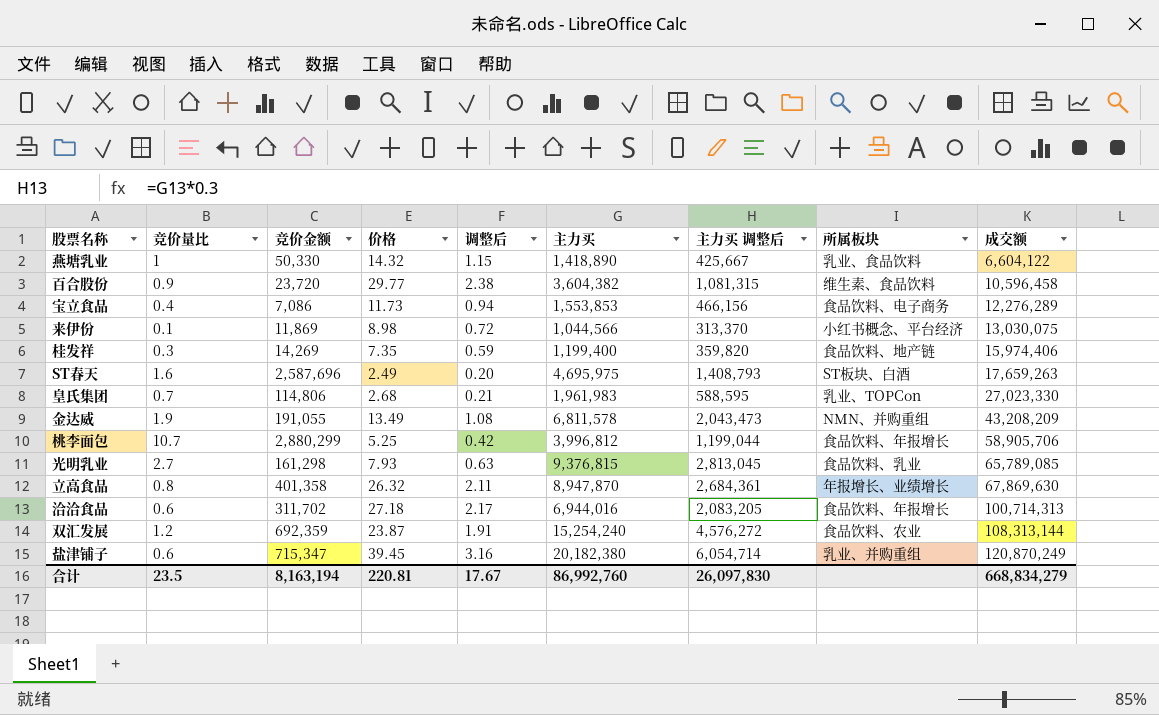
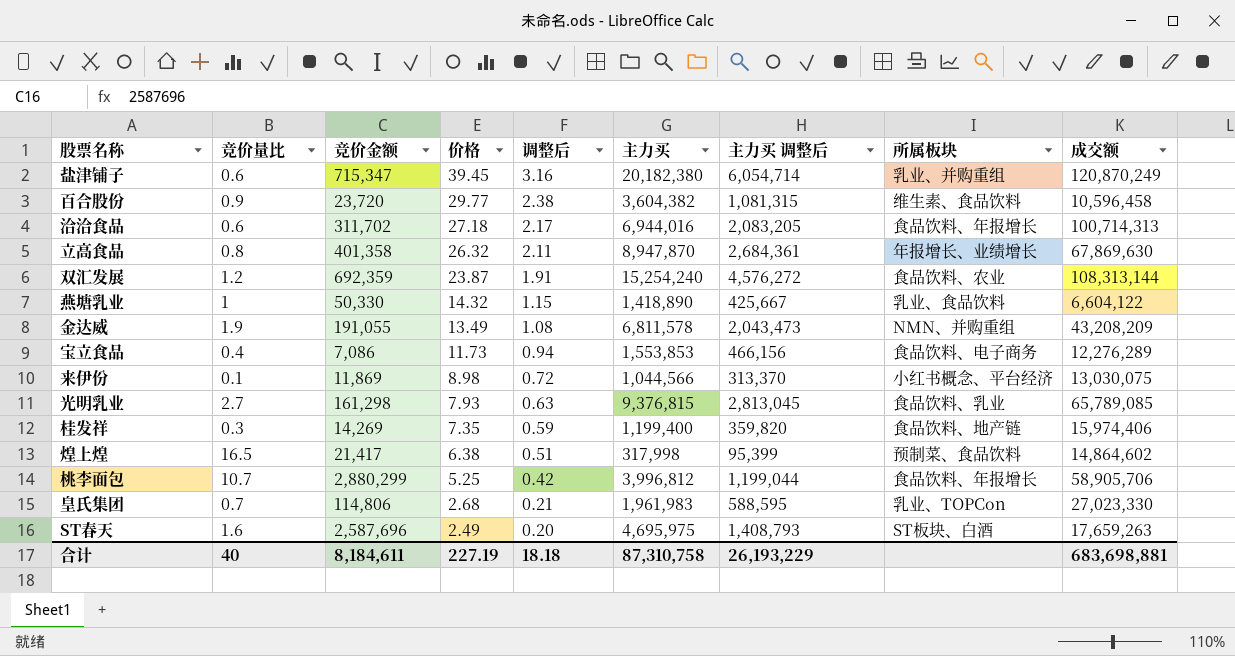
row order: 成交额 ascending -> 价格 descending
row 煌上煌: none -> 16.5 | 21,417 | 6.38 | 0.51 | 317,998 | 95,399 | 预制菜、食品饮料 | 14,864,602
合计 | 竞价量比: 23.5 -> 40
合计 | 竞价金额: 8,163,194 -> 8,184,611
合计 | 价格: 220.81 -> 227.19
合计 | 调整后: 17.67 -> 18.18
合计 | 主力买: 86,992,760 -> 87,310,758
合计 | 主力买 调整后: 26,097,830 -> 26,193,229
合计 | 成交额: 668,834,279 -> 683,698,881

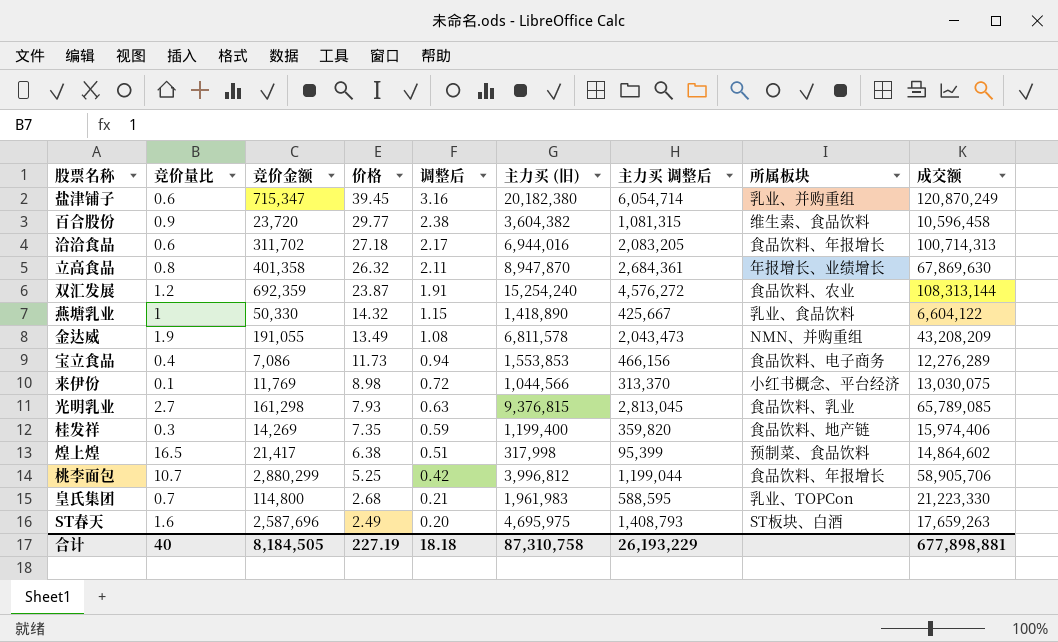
column name: 主力买 -> 主力买 (旧)
来伊份 | 竞价金额: 11,869 -> 11,769
皇氏集团 | 竞价金额: 114,806 -> 114,800
皇氏集团 | 成交额: 27,023,330 -> 21,223,330
合计 | 竞价金额: 8,184,611 -> 8,184,505
合计 | 成交额: 683,698,881 -> 677,898,881

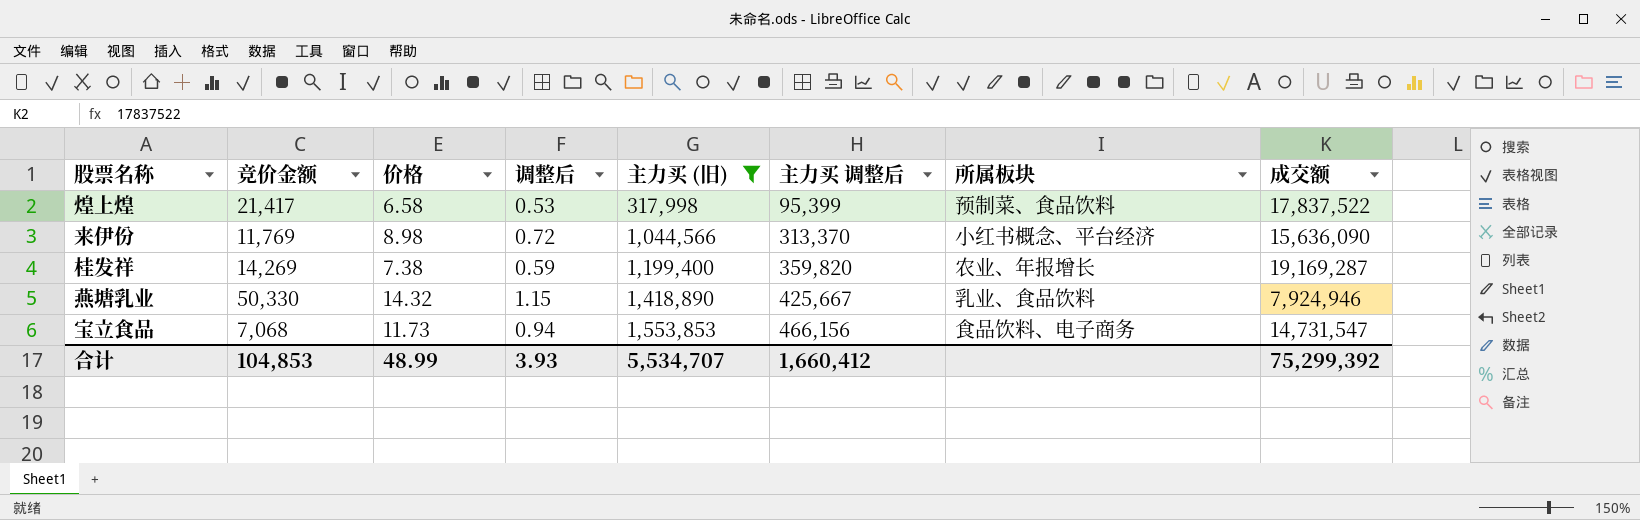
filter: none -> 主力买 (旧) <= 1,553,853
row order: 价格 descending -> 主力买 (旧) ascending
column 竞价量比 | position: 2 -> none
煌上煌 | 价格: 6.38 -> 6.58
煌上煌 | 调整后: 0.51 -> 0.53
煌上煌 | 成交额: 14,864,602 -> 17,837,522
来伊份 | 成交额: 13,030,075 -> 15,636,090
桂发祥 | 价格: 7.35 -> 7.38
桂发祥 | 所属板块: 食品饮料、地产链 -> 农业、年报增长
桂发祥 | 成交额: 15,974,406 -> 19,169,287
燕塘乳业 | 成交额: 6,604,122 -> 7,924,946
宝立食品 | 竞价金额: 7,086 -> 7,068
宝立食品 | 成交额: 12,276,289 -> 14,731,547
合计 | 竞价金额: 8,184,505 -> 104,853
合计 | 价格: 227.19 -> 48.99
合计 | 调整后: 18.18 -> 3.93
合计 | 主力买 (旧): 87,310,758 -> 5,534,707
合计 | 主力买 调整后: 26,193,229 -> 1,660,412
合计 | 成交额: 677,898,881 -> 75,299,392

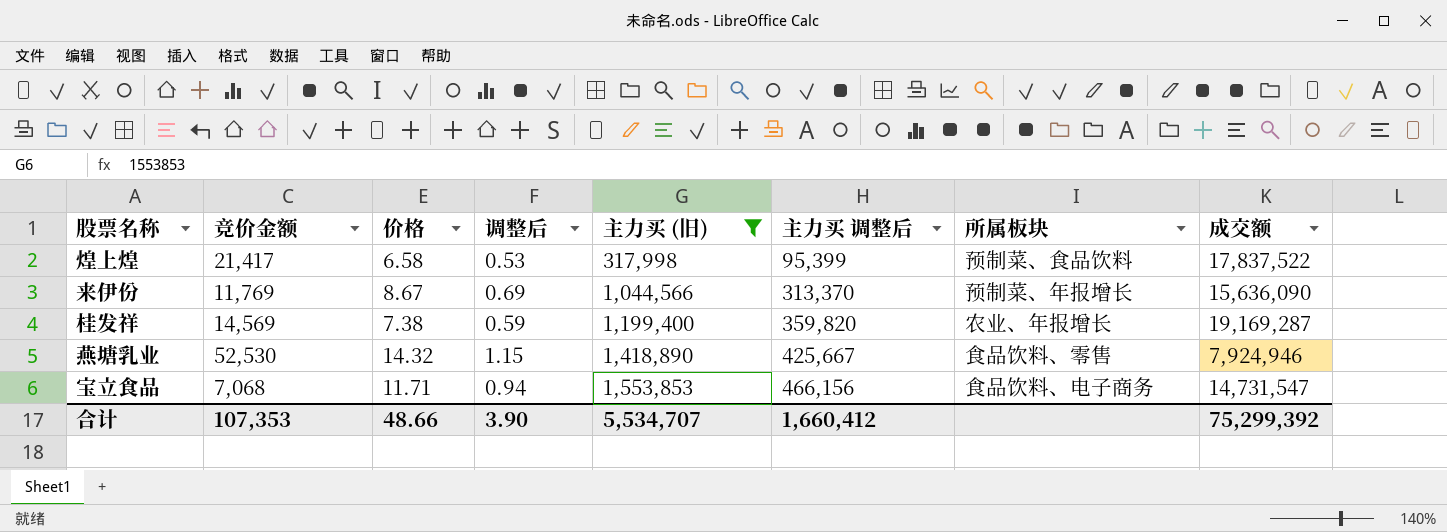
来伊份 | 价格: 8.98 -> 8.67
来伊份 | 调整后: 0.72 -> 0.69
来伊份 | 所属板块: 小红书概念、平台经济 -> 预制菜、年报增长
桂发祥 | 竞价金额: 14,269 -> 14,569
燕塘乳业 | 竞价金额: 50,330 -> 52,530
燕塘乳业 | 所属板块: 乳业、食品饮料 -> 食品饮料、零售
宝立食品 | 价格: 11.73 -> 11.71
合计 | 竞价金额: 104,853 -> 107,353
合计 | 价格: 48.99 -> 48.66
合计 | 调整后: 3.93 -> 3.90

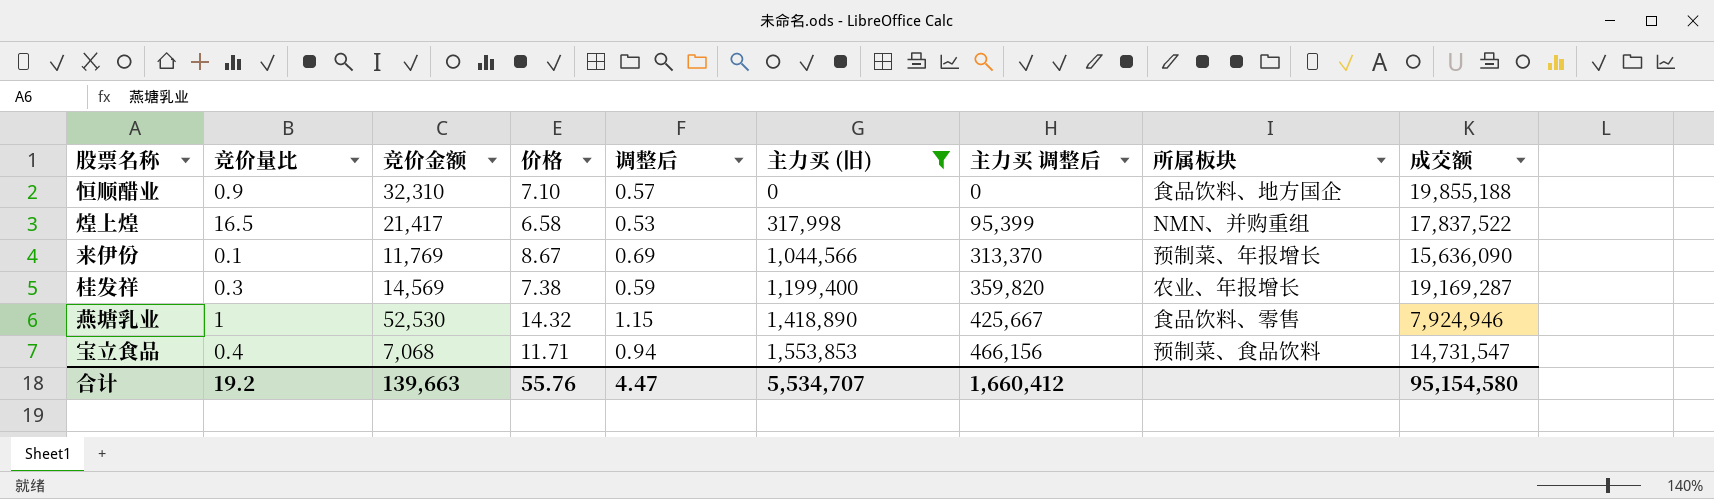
column 竞价量比 | position: none -> 2
row 恒顺醋业: none -> 0.9 | 32,310 | 7.10 | 0.57 | 0 | 0 | 食品饮料、地方国企 | 19,855,188
煌上煌 | 所属板块: 预制菜、食品饮料 -> NMN、并购重组
宝立食品 | 所属板块: 食品饮料、电子商务 -> 预制菜、食品饮料
合计 | 竞价金额: 107,353 -> 139,663
合计 | 价格: 48.66 -> 55.76
合计 | 调整后: 3.90 -> 4.47
合计 | 成交额: 75,299,392 -> 95,154,580

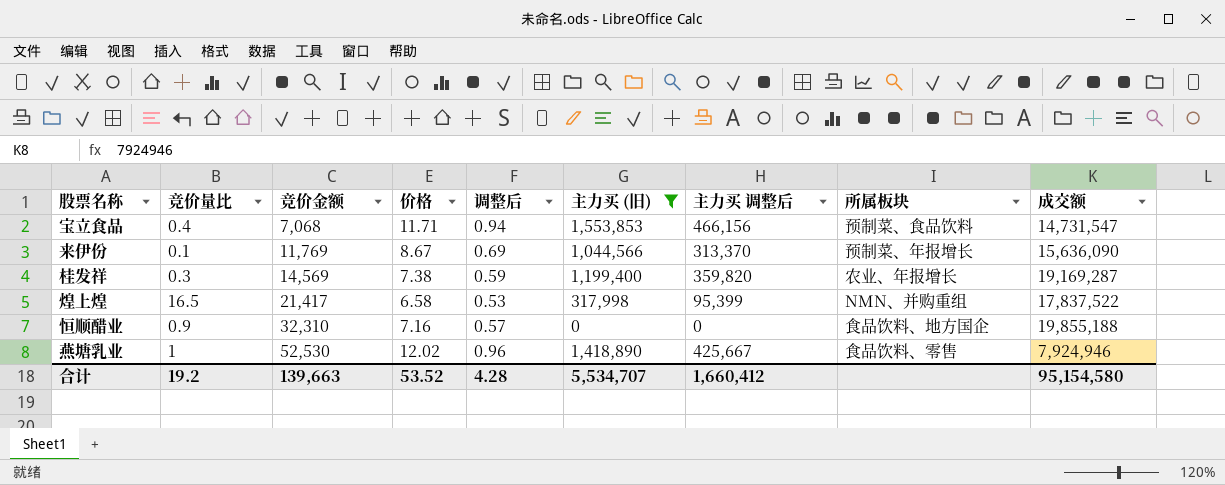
row order: 主力买 (旧) ascending -> 竞价金额 ascending
恒顺醋业 | 价格: 7.10 -> 7.16
燕塘乳业 | 价格: 14.32 -> 12.02
燕塘乳业 | 调整后: 1.15 -> 0.96
合计 | 价格: 55.76 -> 53.52
合计 | 调整后: 4.47 -> 4.28

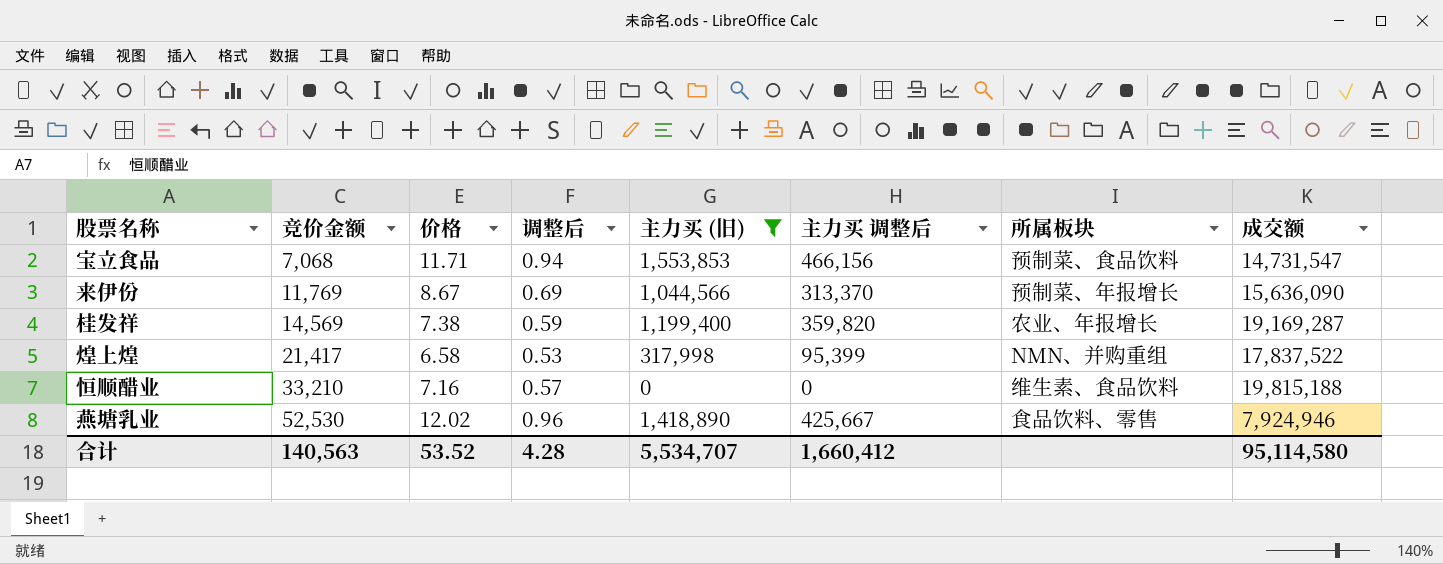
column 竞价量比 | position: 2 -> none
恒顺醋业 | 竞价金额: 32,310 -> 33,210
恒顺醋业 | 所属板块: 食品饮料、地方国企 -> 维生素、食品饮料
恒顺醋业 | 成交额: 19,855,188 -> 19,815,188
合计 | 竞价金额: 139,663 -> 140,563
合计 | 成交额: 95,154,580 -> 95,114,580

